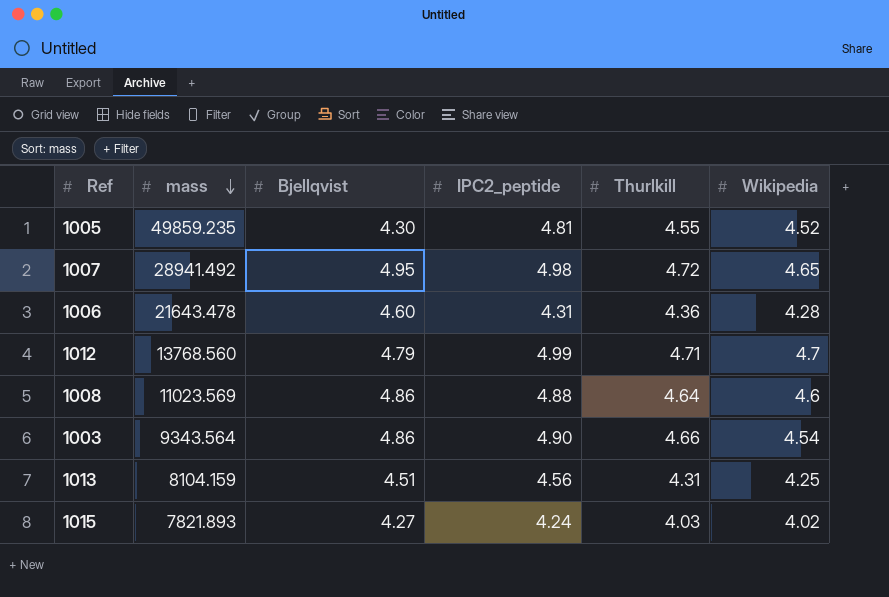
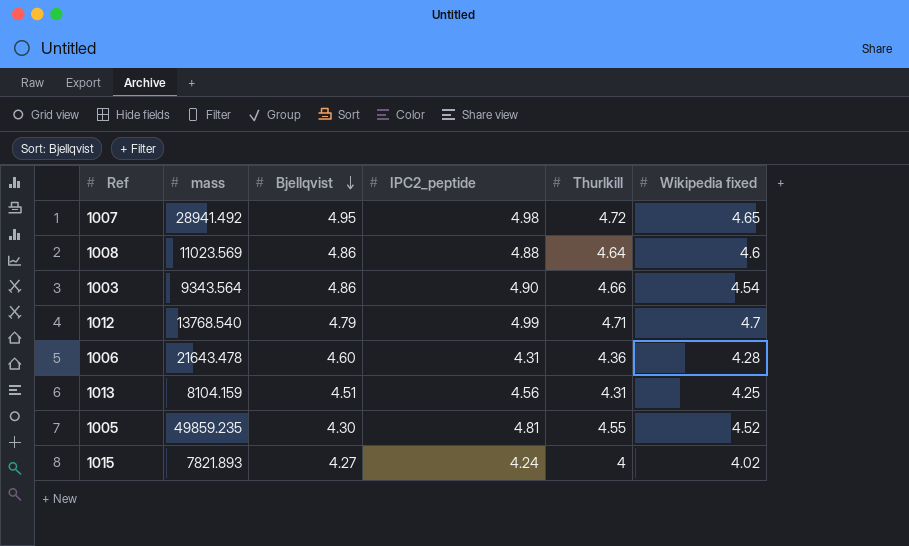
row order: mass descending -> Bjellqvist descending
column name: Wikipedia -> Wikipedia fixed
1012 | mass: 13768.560 -> 13768.540
1015 | Thurlkill: 4.03 -> 4

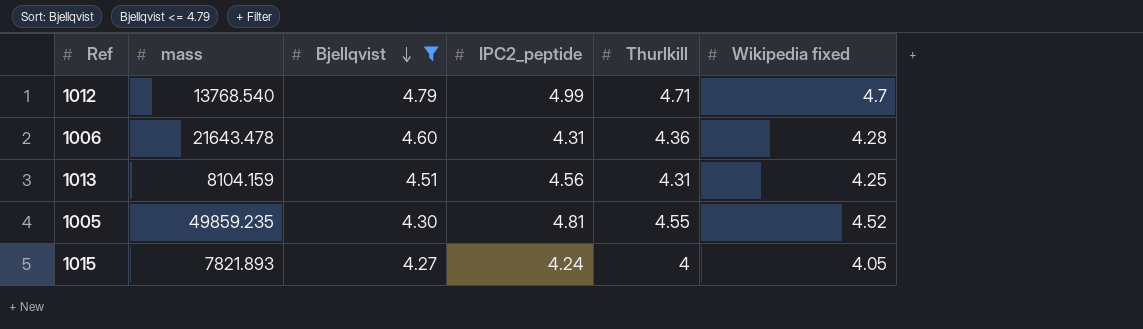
filter: none -> Bjellqvist <= 4.79
1015 | Wikipedia fixed: 4.02 -> 4.05

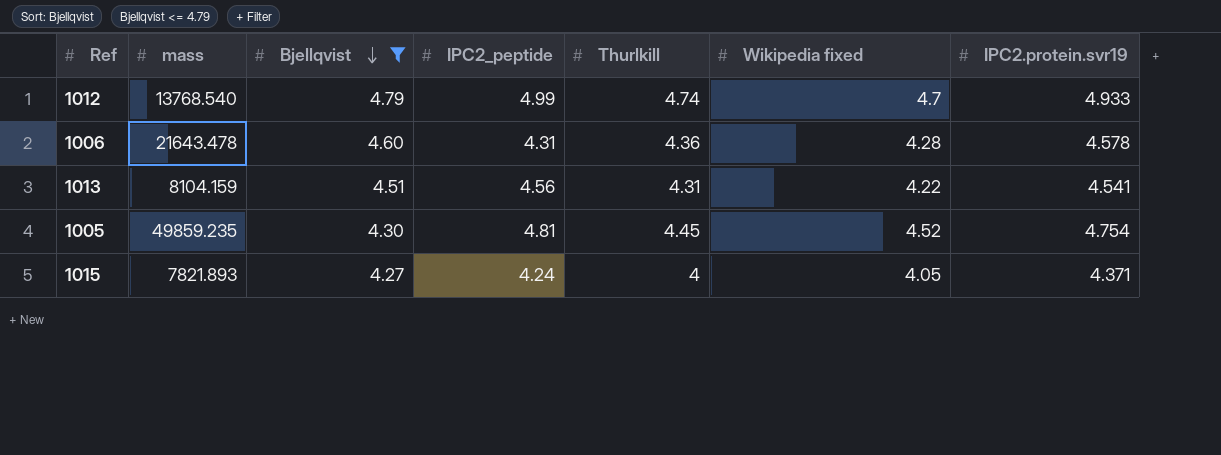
column IPC2.protein.svr19 | position: none -> 7
1012 | Thurlkill: 4.71 -> 4.74
1013 | Wikipedia fixed: 4.25 -> 4.22
1005 | Thurlkill: 4.55 -> 4.45

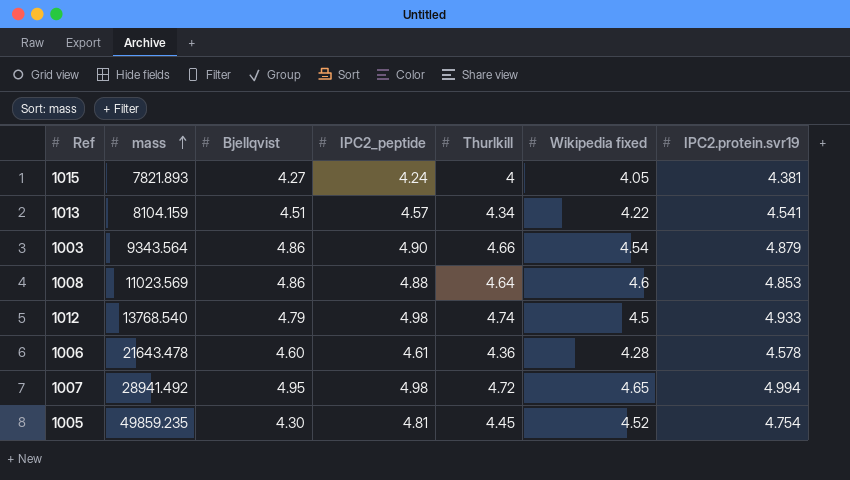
filter: Bjellqvist <= 4.79 -> none
row order: Bjellqvist descending -> mass ascending
1015 | IPC2.protein.svr19: 4.371 -> 4.381
1013 | IPC2_peptide: 4.56 -> 4.57
1013 | Thurlkill: 4.31 -> 4.34
1012 | IPC2_peptide: 4.99 -> 4.98
1012 | Wikipedia fixed: 4.7 -> 4.5
1006 | IPC2_peptide: 4.31 -> 4.61

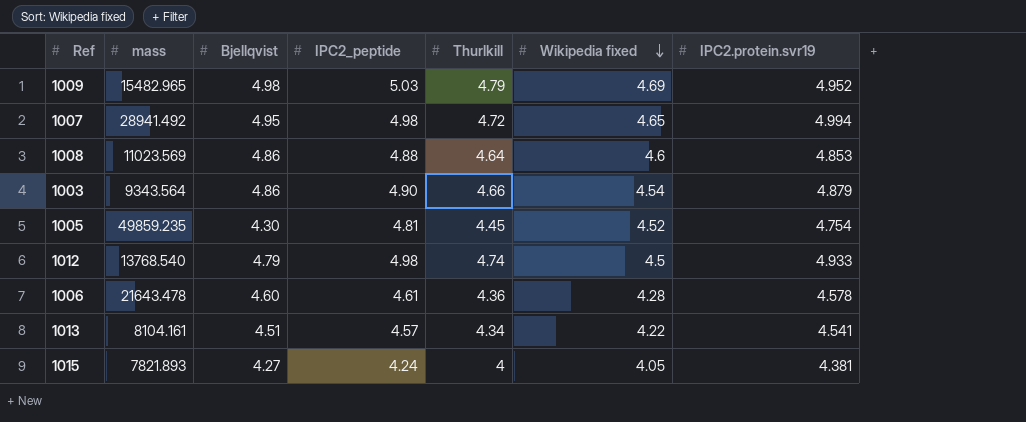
row order: mass ascending -> Wikipedia fixed descending
row 1009: none -> 15482.965 | 4.98 | 5.03 | 4.79 | 4.69 | 4.952
1013 | mass: 8104.159 -> 8104.161

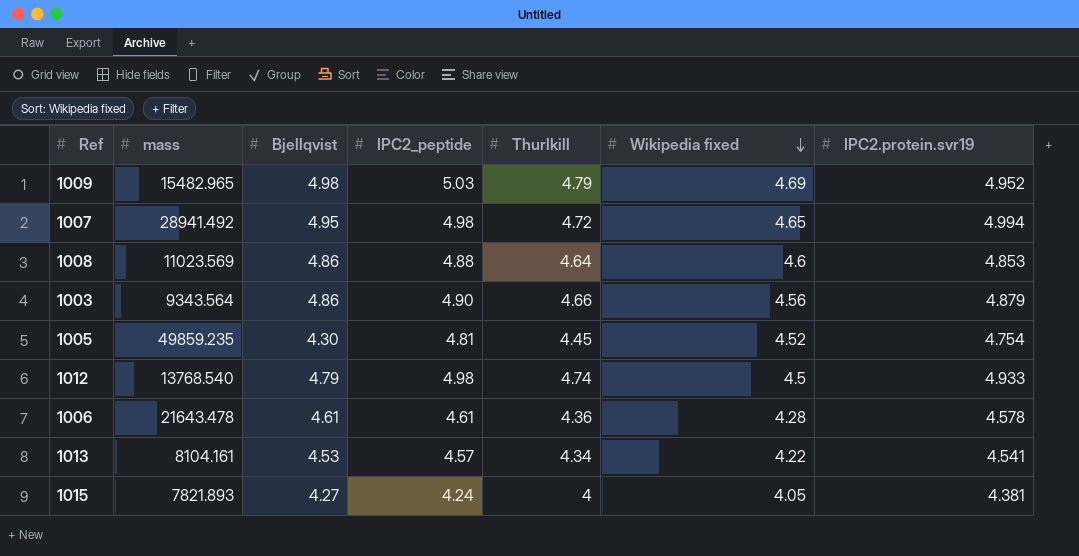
1003 | Wikipedia fixed: 4.54 -> 4.56
1006 | Bjellqvist: 4.60 -> 4.61
1013 | Bjellqvist: 4.51 -> 4.53

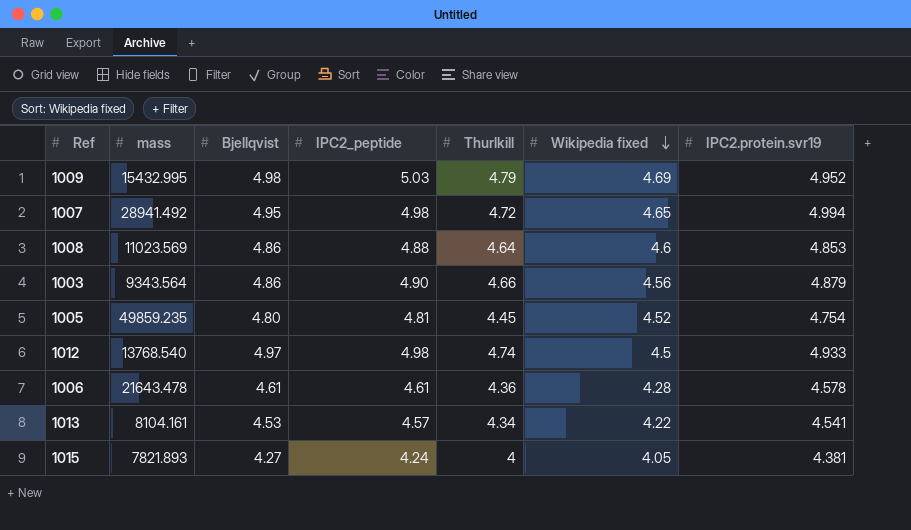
1009 | mass: 15482.965 -> 15432.995
1005 | Bjellqvist: 4.30 -> 4.80
1012 | Bjellqvist: 4.79 -> 4.97

